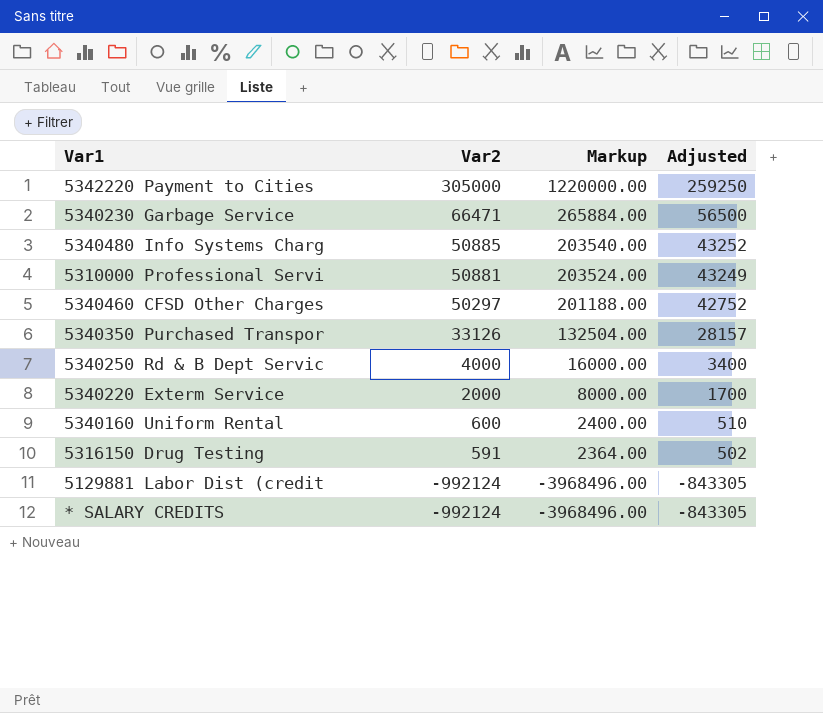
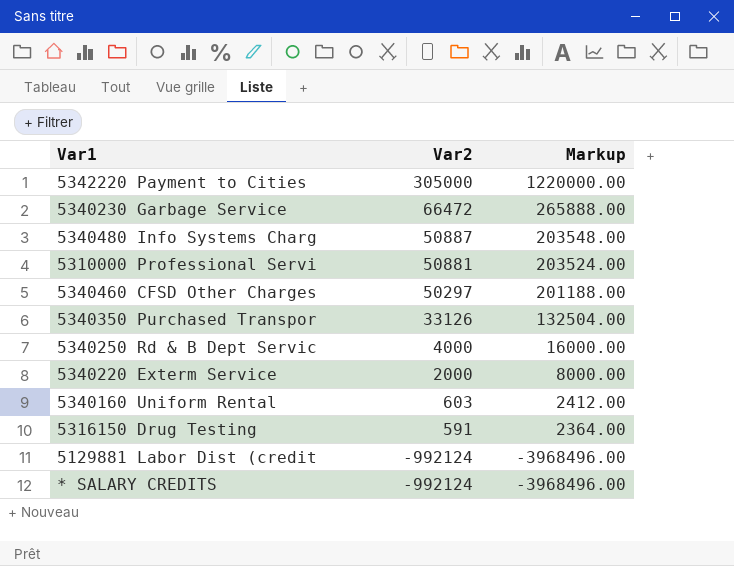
column Adjusted | formula: [Var2] * 0.85 -> none
5340230 Garbage Service | Var2: 66471 -> 66472
5340230 Garbage Service | Markup: 265884.00 -> 265888.00
5340480 Info Systems Charg | Var2: 50885 -> 50887
5340480 Info Systems Charg | Markup: 203540.00 -> 203548.00
5340160 Uniform Rental | Var2: 600 -> 603
5340160 Uniform Rental | Markup: 2400.00 -> 2412.00

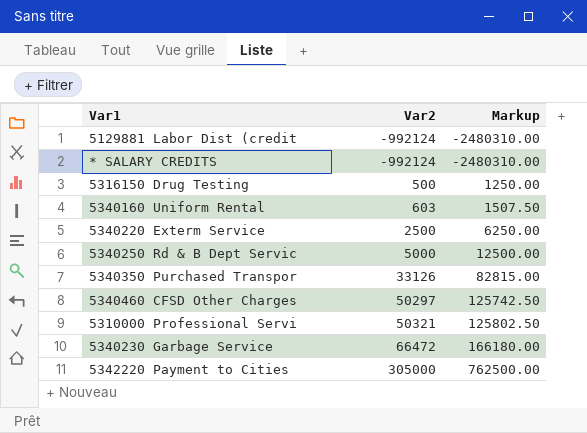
row order: Var2 descending -> Var2 ascending
column Markup | formula: [Var2] * 4 -> [Var2] * 2.5
row 5340480 Info Systems Charg: 50887 | 203548.00 -> none
5316150 Drug Testing | Var2: 591 -> 500
5340220 Exterm Service | Var2: 2000 -> 2500
5340250 Rd & B Dept Servic | Var2: 4000 -> 5000
5310000 Professional Servi | Var2: 50881 -> 50321

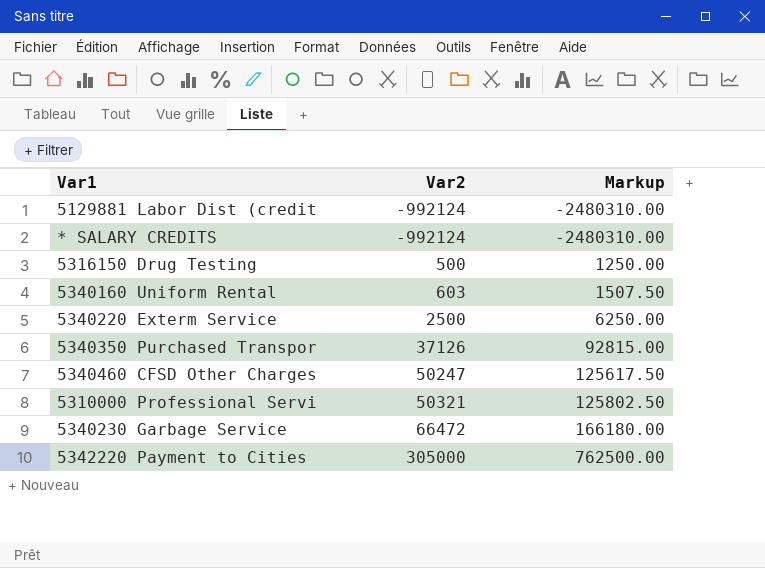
row 5340250 Rd & B Dept Servic: 5000 | 12500.00 -> none
5340350 Purchased Transpor | Var2: 33126 -> 37126
5340350 Purchased Transpor | Markup: 82815.00 -> 92815.00
5340460 CFSD Other Charges | Var2: 50297 -> 50247
5340460 CFSD Other Charges | Markup: 125742.50 -> 125617.50

